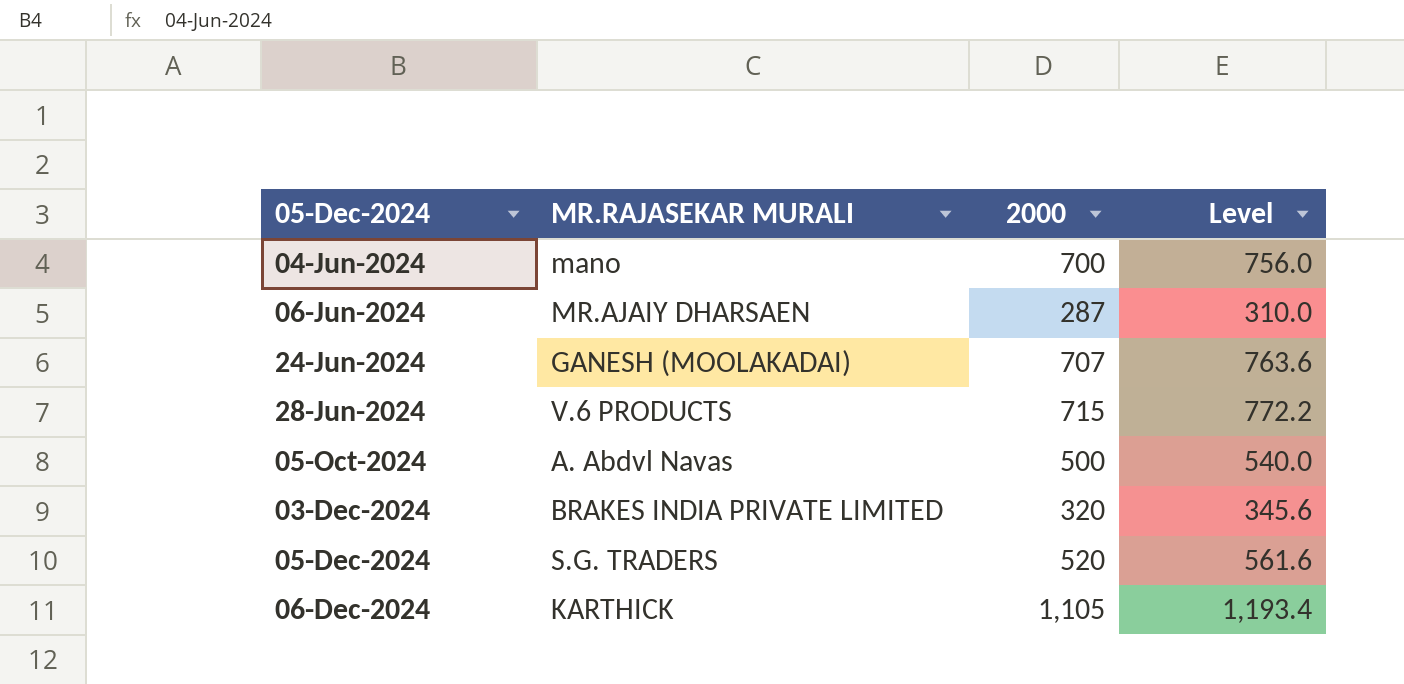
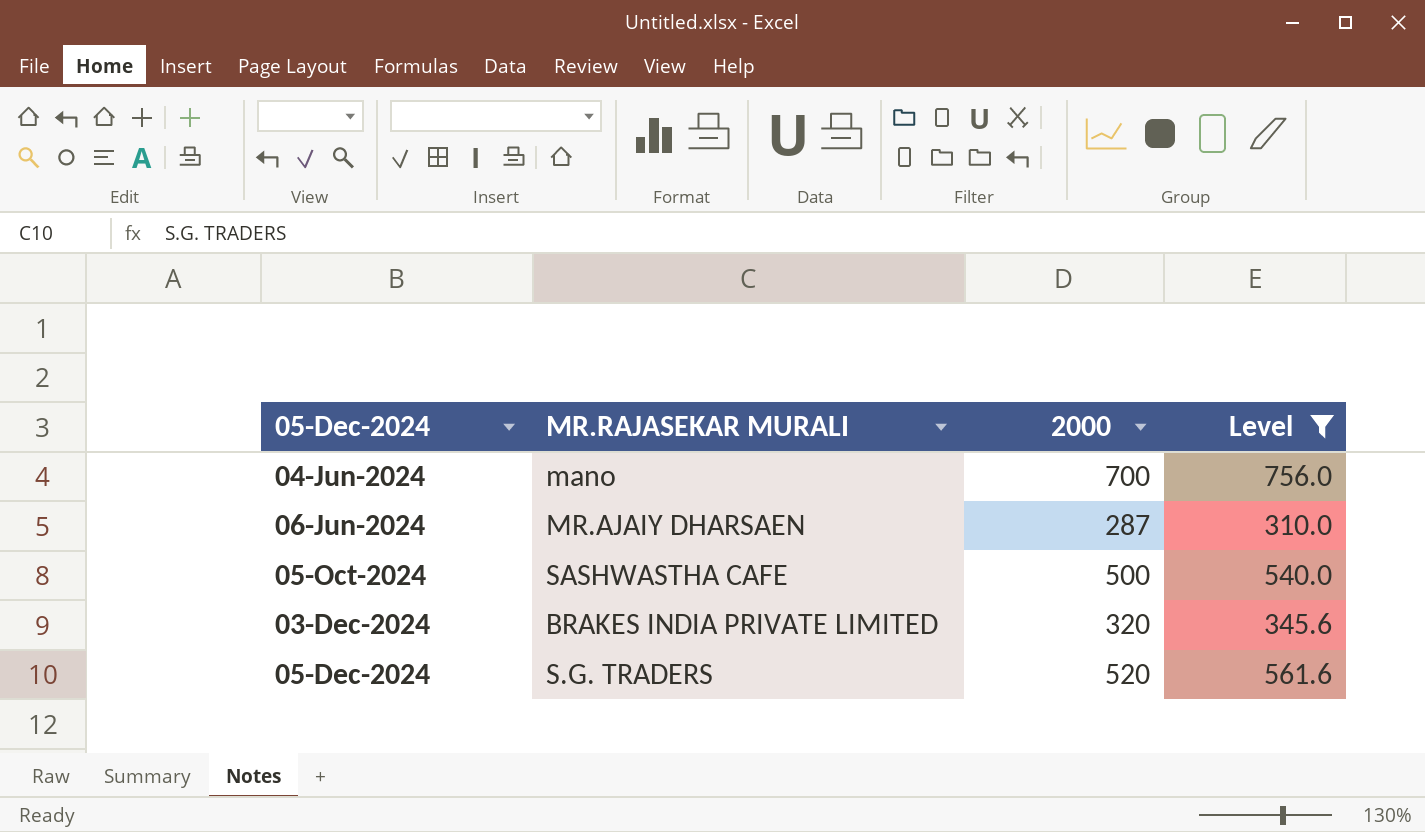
filter: none -> Level <= 756.0
05-Oct-2024 | MR.RAJASEKAR MURALI: A. Abdvl Navas -> SASHWASTHA CAFE

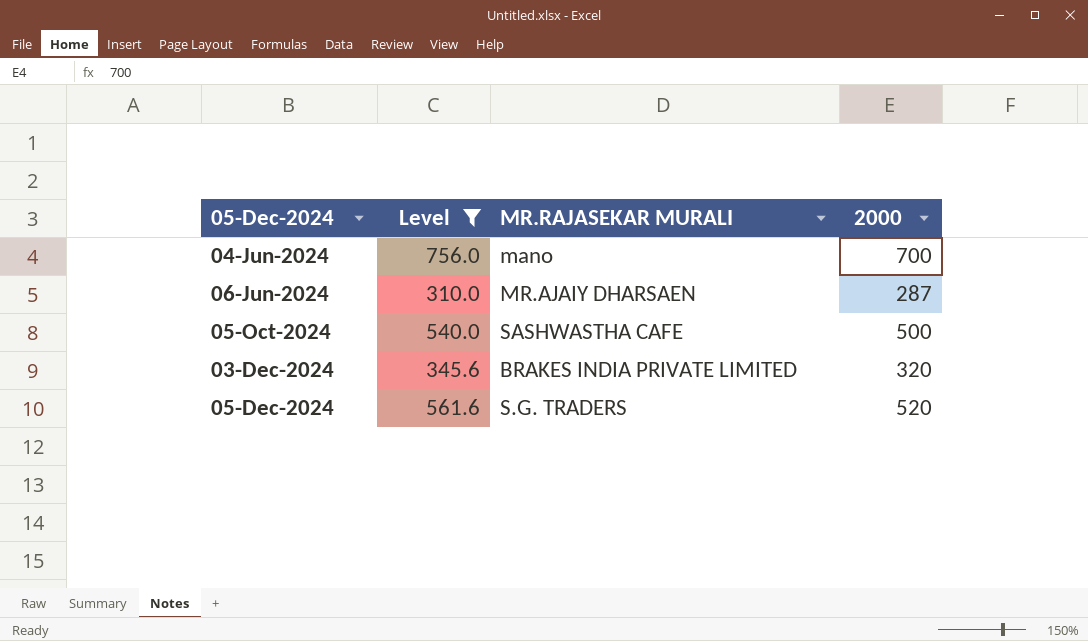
column Level | position: 4 -> 2

